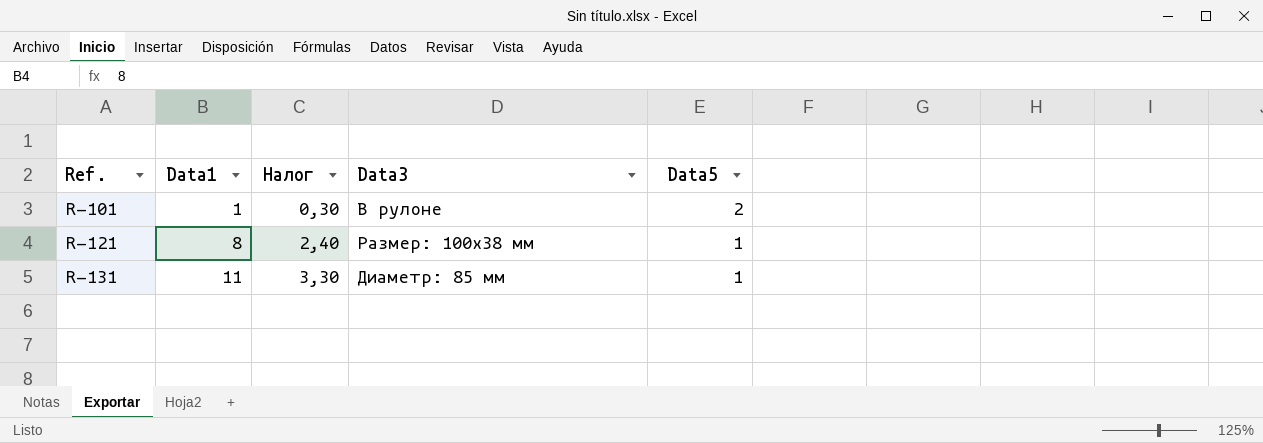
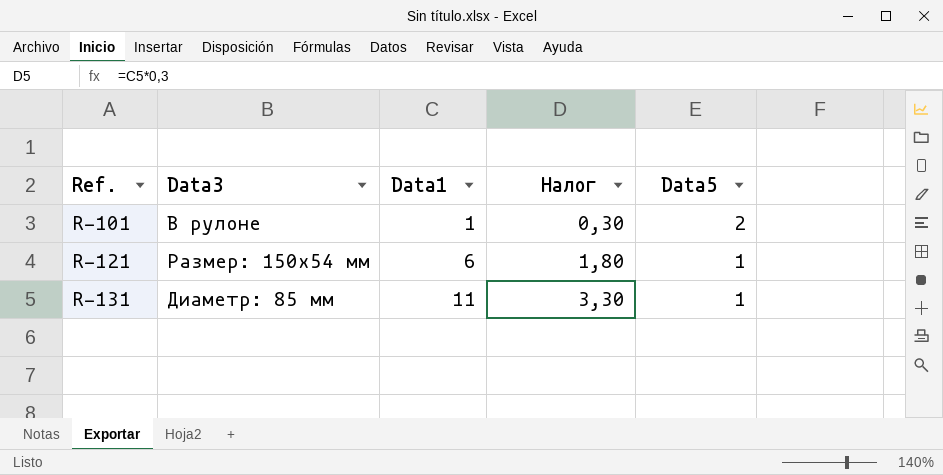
column Data3 | position: 4 -> 2
R-121 | Data3: Размер: 100х38 мм -> Размер: 150х54 мм
R-121 | Data1: 8 -> 6
R-121 | Налог: 2,40 -> 1,80

